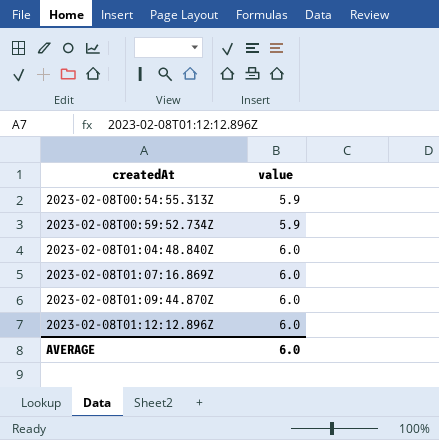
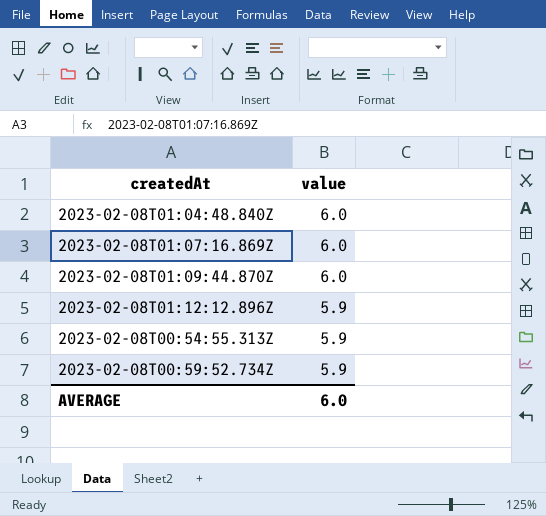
row order: createdAt ascending -> value descending
2023-02-08T01:12:12.896Z | value: 6.0 -> 5.9

